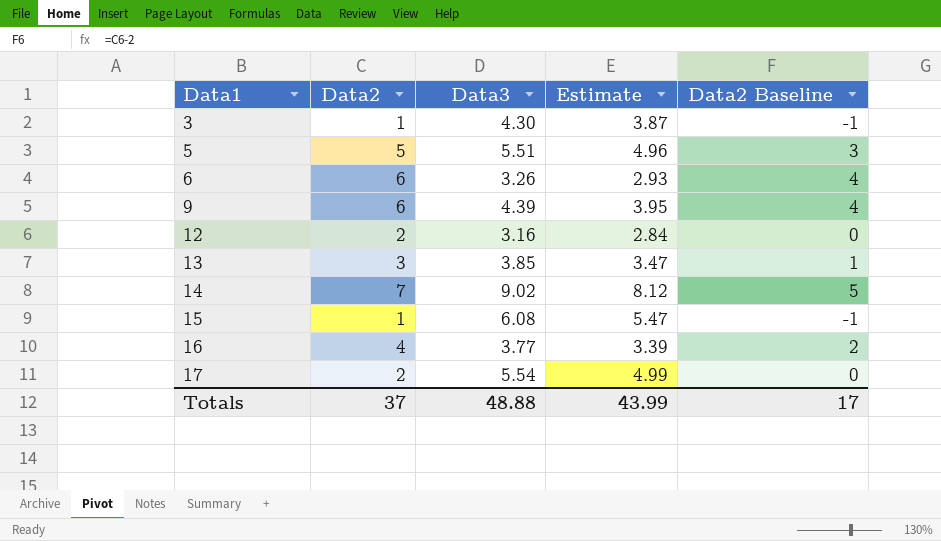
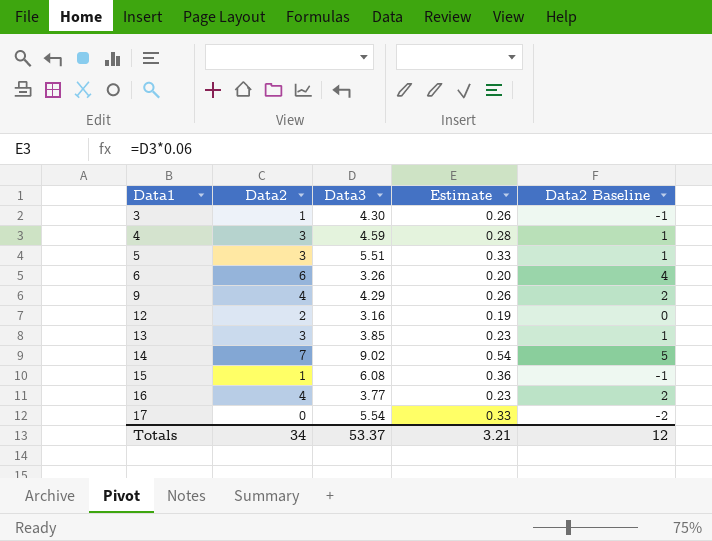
column Estimate | formula: [Data3] * 0.9 -> [Data3] * 0.06
row 4: none -> 3 | 4.59 | 0.28 | 1
5 | Data2: 5 -> 3
5 | Data2 Baseline: 3 -> 1
9 | Data2: 6 -> 4
9 | Data3: 4.39 -> 4.29
9 | Data2 Baseline: 4 -> 2
17 | Data2: 2 -> 0
17 | Data2 Baseline: 0 -> -2
Totals | Data2: 37 -> 34
Totals | Data3: 48.88 -> 53.37
Totals | Estimate: 43.99 -> 3.21
Totals | Data2 Baseline: 17 -> 12

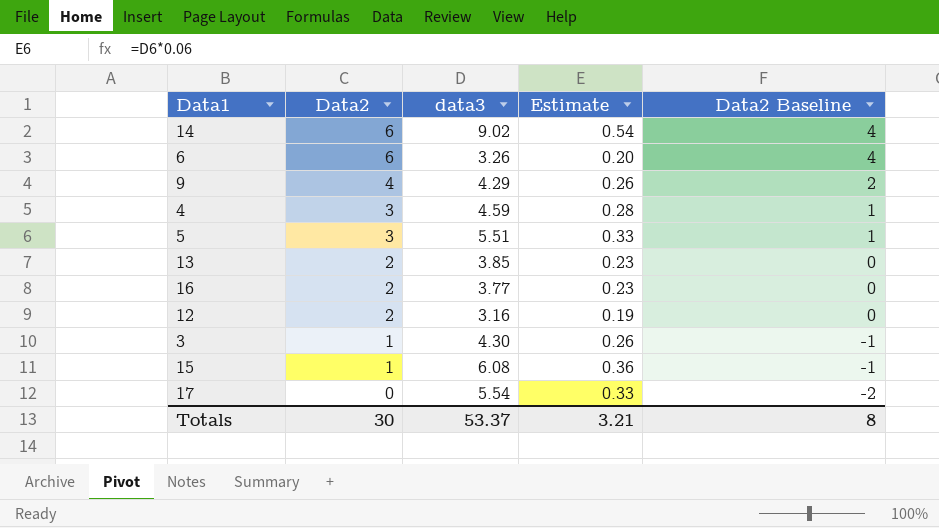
row order: Data1 ascending -> Data2 descending
column name: Data3 -> data3
14 | Data2: 7 -> 6
14 | Data2 Baseline: 5 -> 4
13 | Data2: 3 -> 2
13 | Data2 Baseline: 1 -> 0
16 | Data2: 4 -> 2
16 | Data2 Baseline: 2 -> 0
Totals | Data2: 34 -> 30
Totals | Data2 Baseline: 12 -> 8

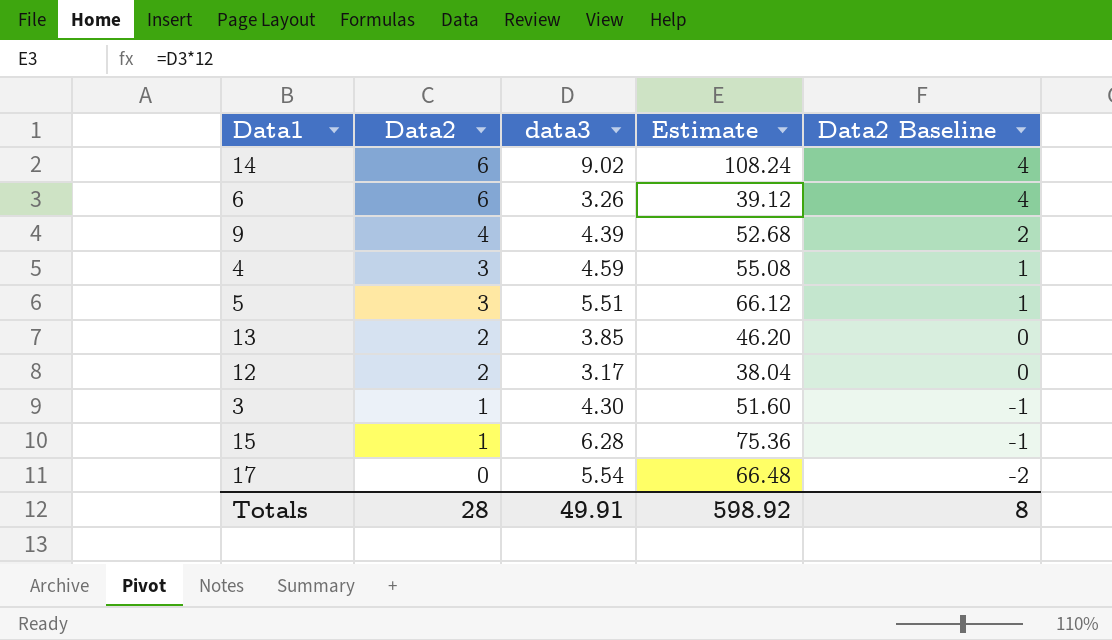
column Estimate | formula: [data3] * 0.06 -> [data3] * 12
row 16: 2 | 3.77 | 0.23 | 0 -> none
9 | data3: 4.29 -> 4.39
12 | data3: 3.16 -> 3.17
15 | data3: 6.08 -> 6.28
Totals | Data2: 30 -> 28
Totals | data3: 53.37 -> 49.91
Totals | Estimate: 3.21 -> 598.92

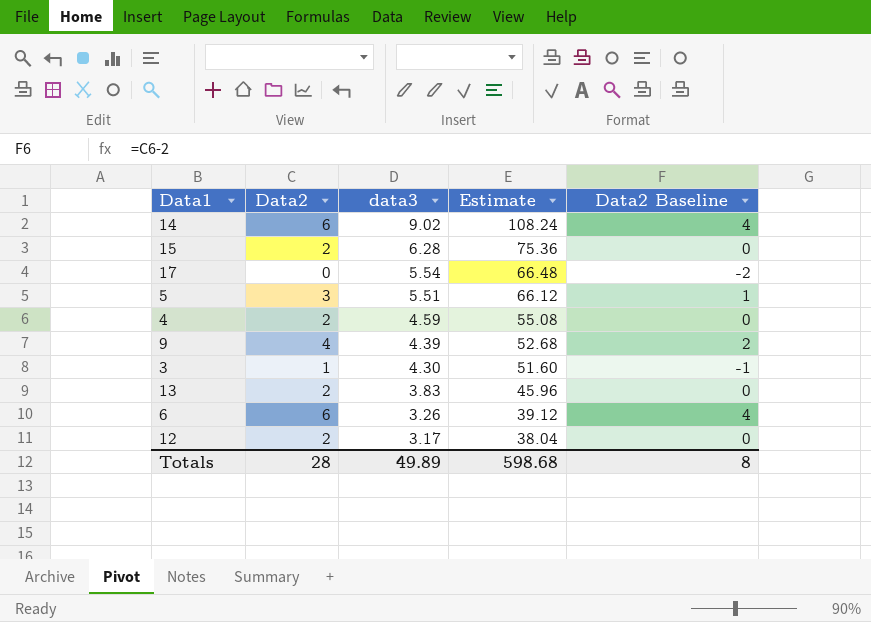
row order: Data2 descending -> data3 descending
15 | Data2: 1 -> 2
15 | Data2 Baseline: -1 -> 0
4 | Data2: 3 -> 2
4 | Data2 Baseline: 1 -> 0
13 | data3: 3.85 -> 3.83
13 | Estimate: 46.20 -> 45.96
Totals | data3: 49.91 -> 49.89
Totals | Estimate: 598.92 -> 598.68

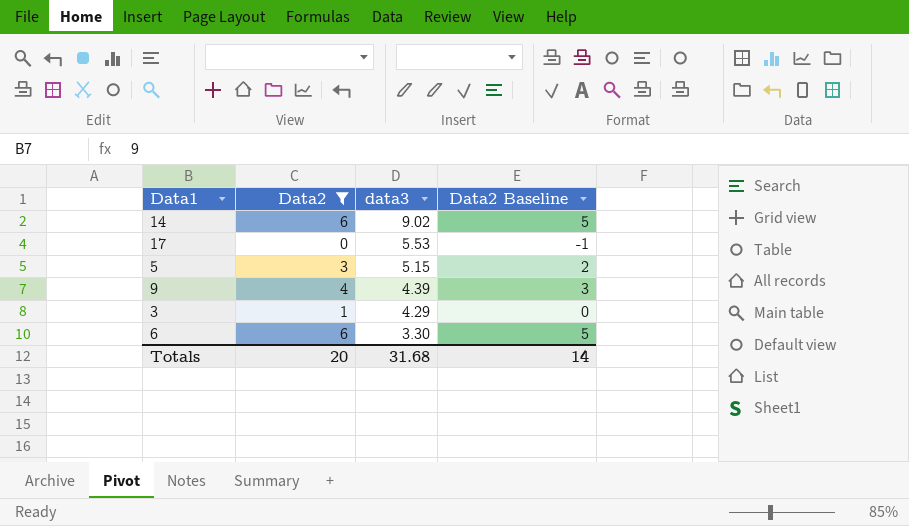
filter: none -> Data2 != 2
column Estimate | formula: [data3] * 12 -> none
column Data2 Baseline | formula: [Data2] - 2 -> [Data2] - 1
17 | data3: 5.54 -> 5.53
5 | data3: 5.51 -> 5.15
3 | data3: 4.30 -> 4.29
6 | data3: 3.26 -> 3.30
Totals | Data2: 28 -> 20
Totals | data3: 49.89 -> 31.68
Totals | Data2 Baseline: 8 -> 14

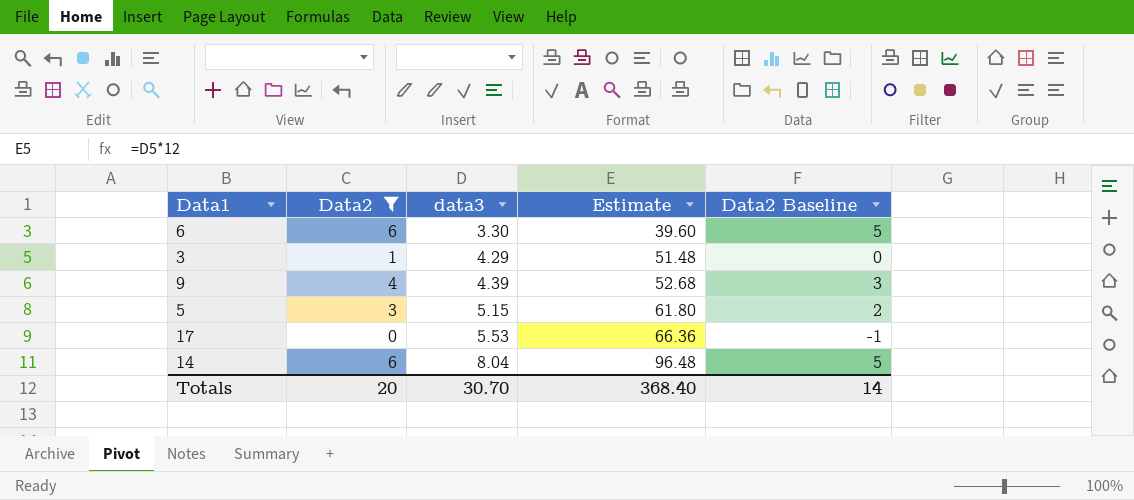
row order: data3 descending -> data3 ascending
column Estimate | formula: none -> [data3] * 12
14 | data3: 9.02 -> 8.04
Totals | data3: 31.68 -> 30.70

